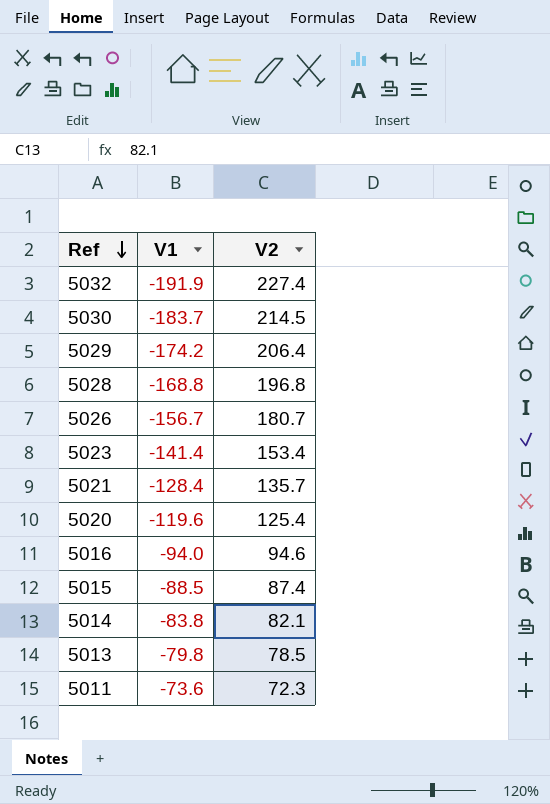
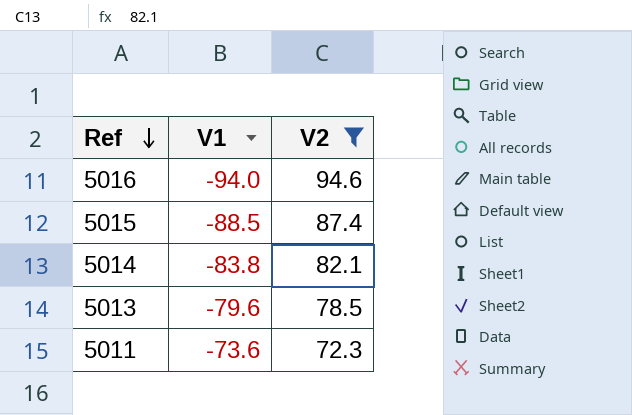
filter: none -> V2 <= 94.6
5013 | V1: -79.8 -> -79.6

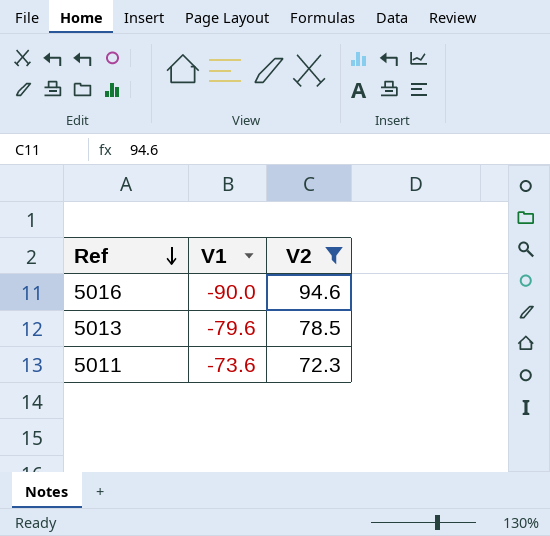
row 5015: -88.5 | 87.4 -> none
row 5014: -83.8 | 82.1 -> none
5016 | V1: -94.0 -> -90.0

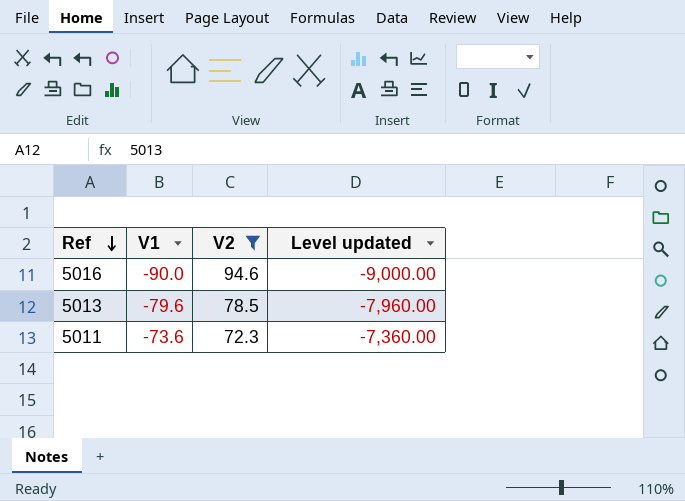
column Level updated | formula: none -> [V1] * 100

